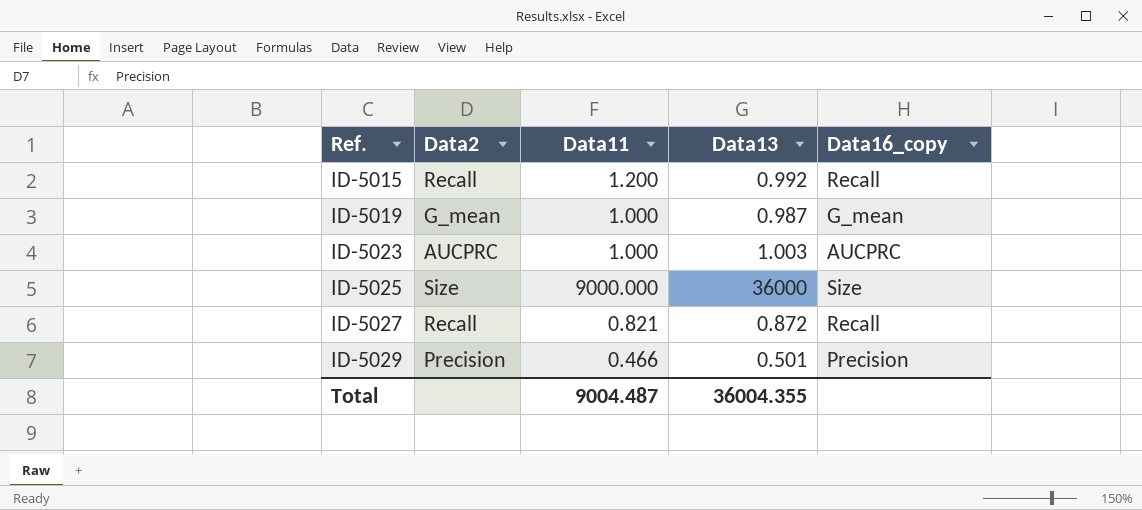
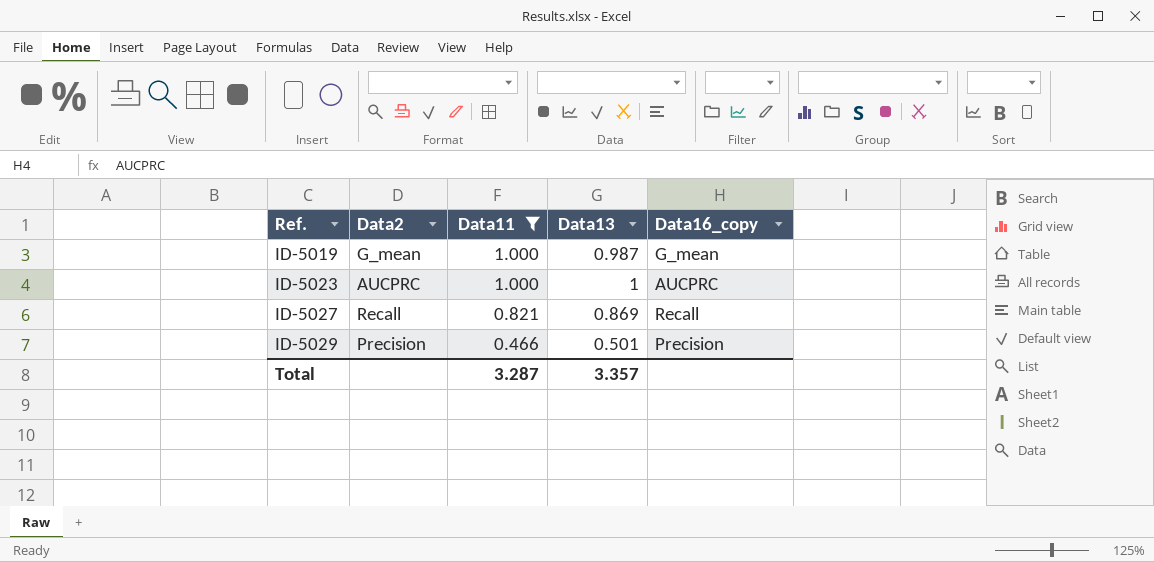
filter: none -> Data11 <= 1.000
ID-5023 | Data13: 1.003 -> 1
ID-5027 | Data13: 0.872 -> 0.869
Total | Data11: 9004.487 -> 3.287
Total | Data13: 36004.355 -> 3.357

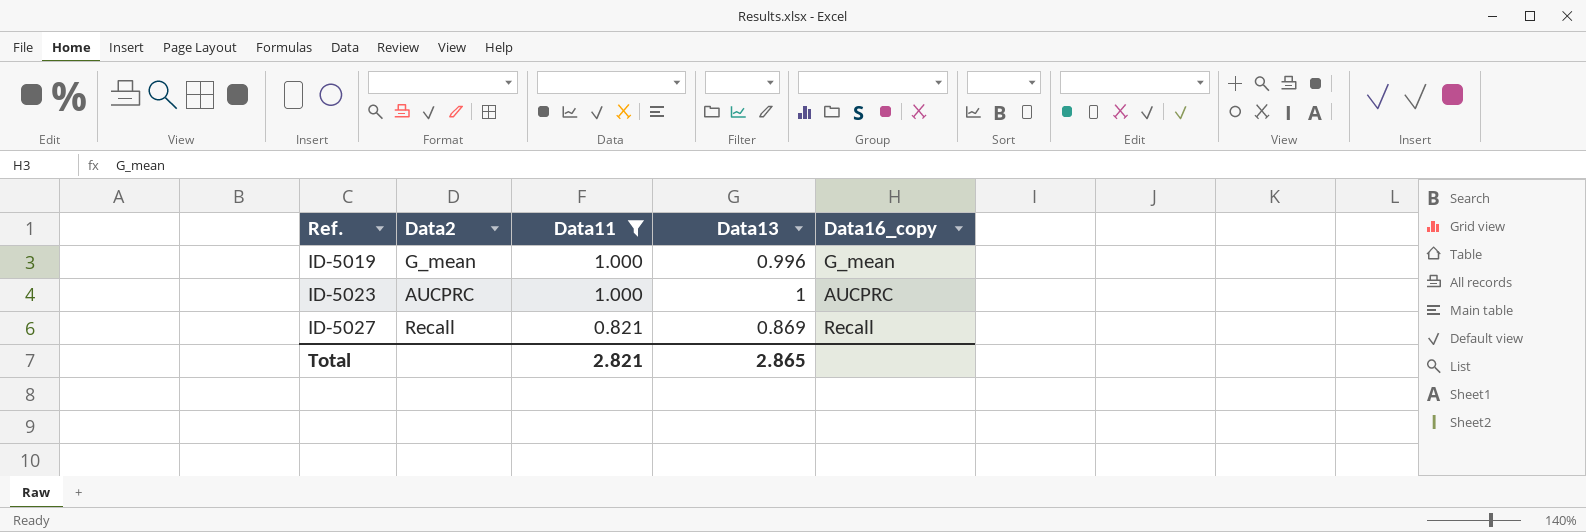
row ID-5029: Precision | 0.466 | 0.501 | Precision -> none
ID-5019 | Data13: 0.987 -> 0.996
Total | Data11: 3.287 -> 2.821
Total | Data13: 3.357 -> 2.865

